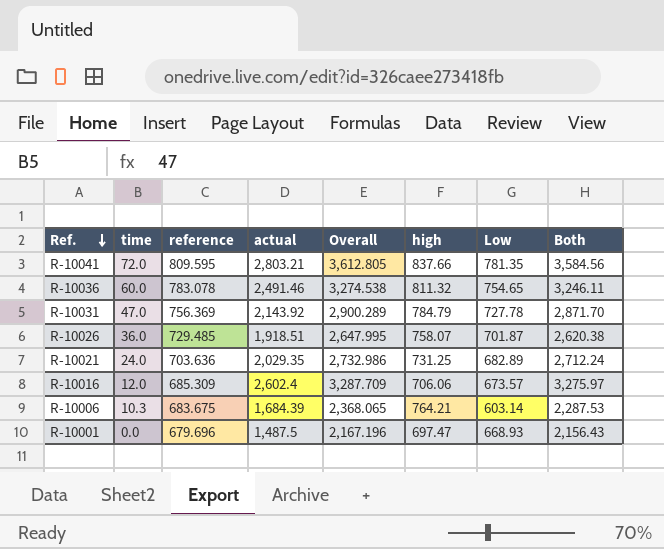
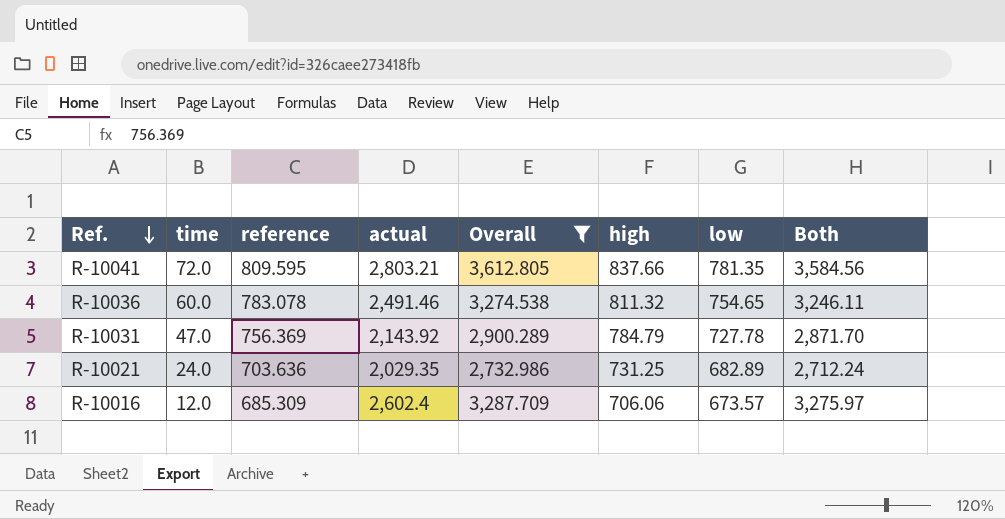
filter: none -> Overall >= 2,732.986
column name: Low -> low

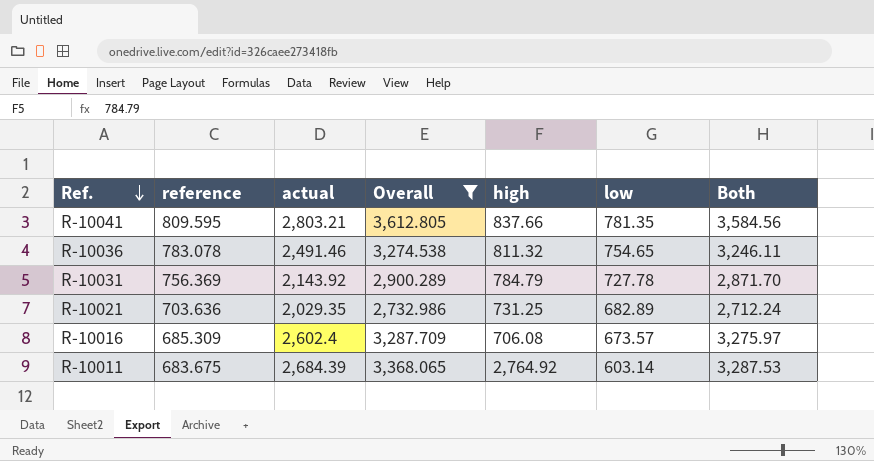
column time | position: 2 -> none
R-10016 | high: 706.06 -> 706.08
row R-10011: none -> 683.675 | 2,684.39 | 3,368.065 | 2,764.92 | 603.14 | 3,287.53

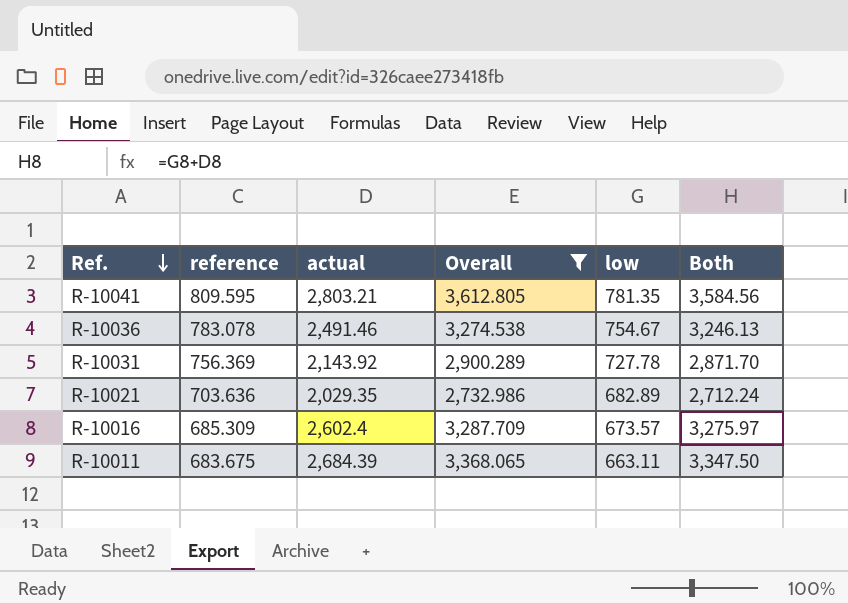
column high | position: 5 -> none
R-10036 | low: 754.65 -> 754.67
R-10036 | Both: 3,246.11 -> 3,246.13
R-10011 | low: 603.14 -> 663.11
R-10011 | Both: 3,287.53 -> 3,347.50

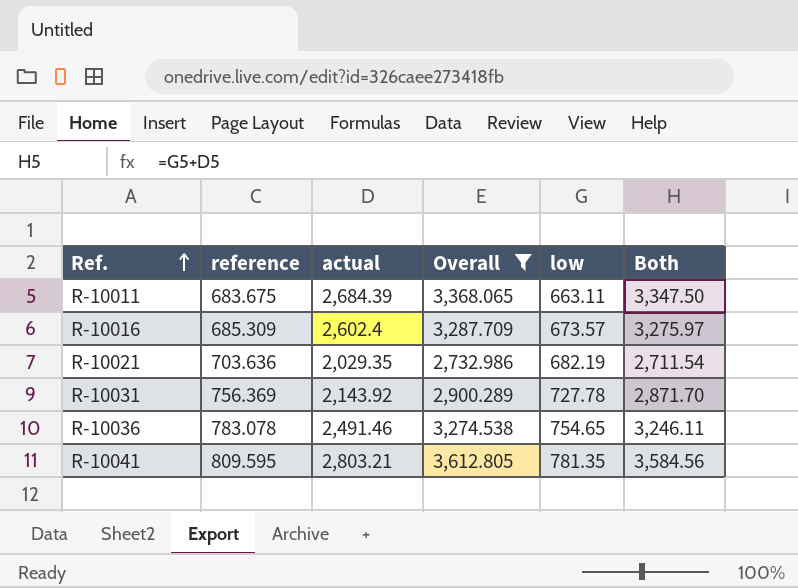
row order: Ref. descending -> Ref. ascending
R-10021 | low: 682.89 -> 682.19
R-10021 | Both: 2,712.24 -> 2,711.54
R-10036 | low: 754.67 -> 754.65
R-10036 | Both: 3,246.13 -> 3,246.11

